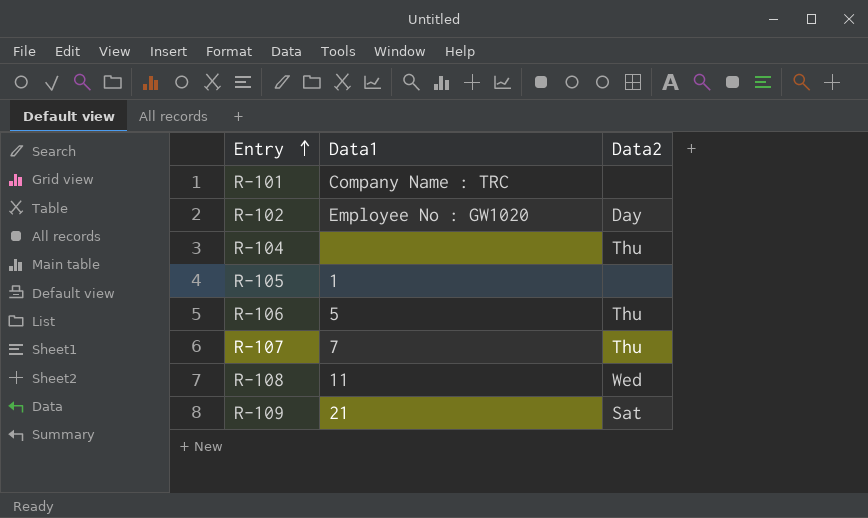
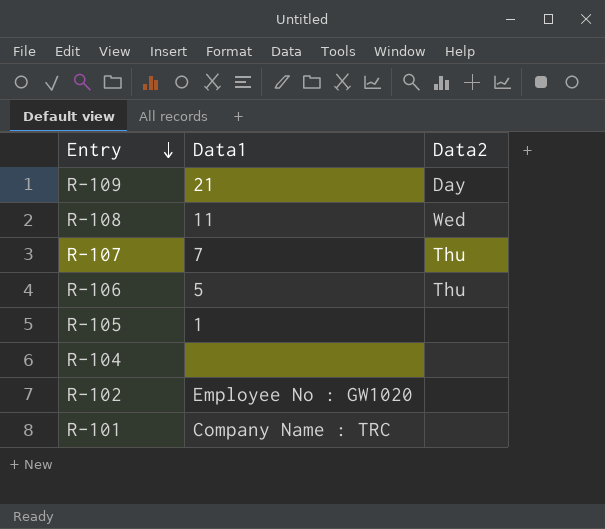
row order: Entry ascending -> Entry descending
R-109 | Data2: Sat -> Day
R-104 | Data2: Thu -> none
R-102 | Data2: Day -> none

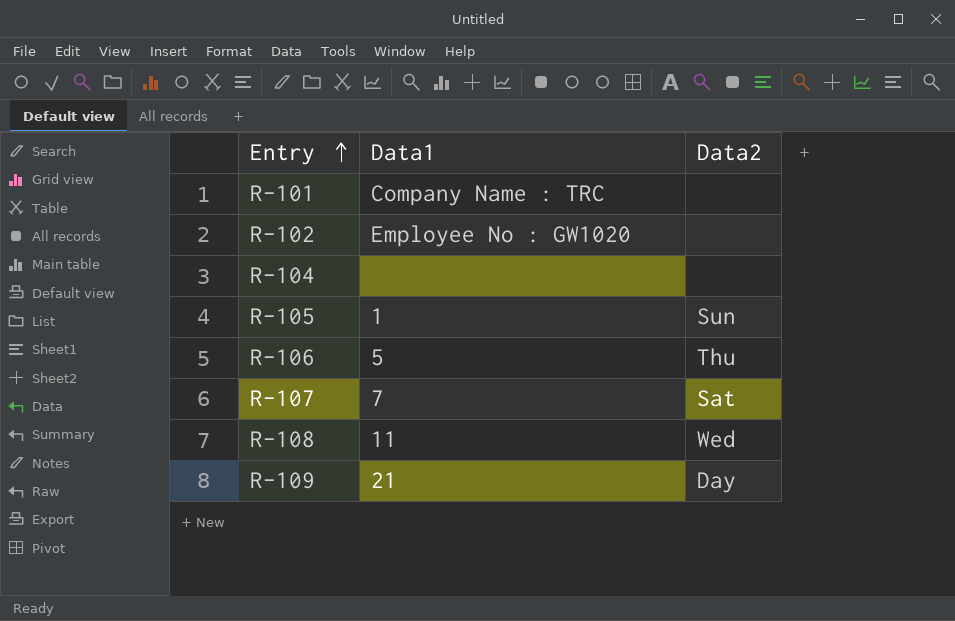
row order: Entry descending -> Entry ascending
R-105 | Data2: none -> Sun
R-107 | Data2: Thu -> Sat

